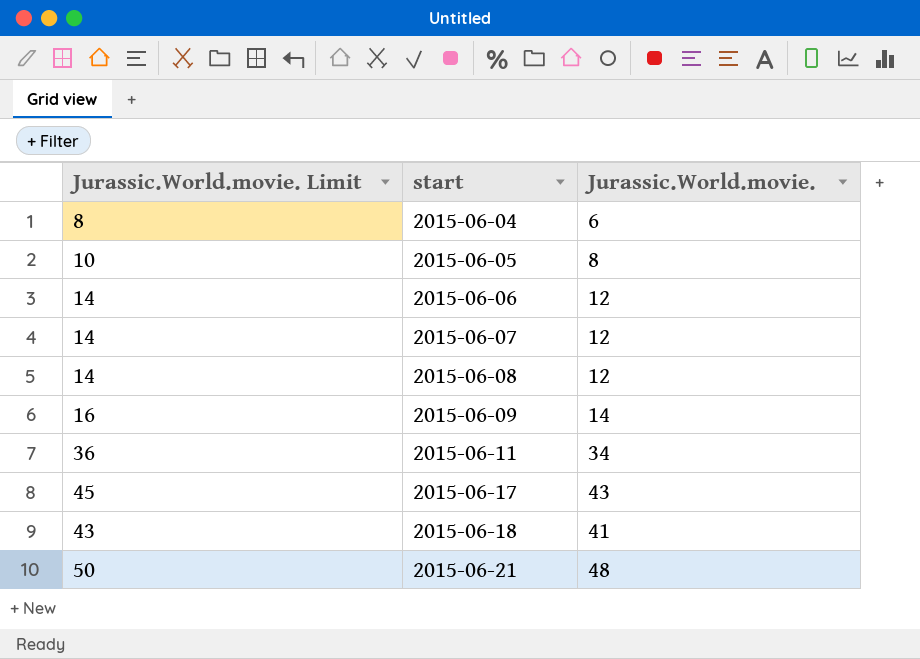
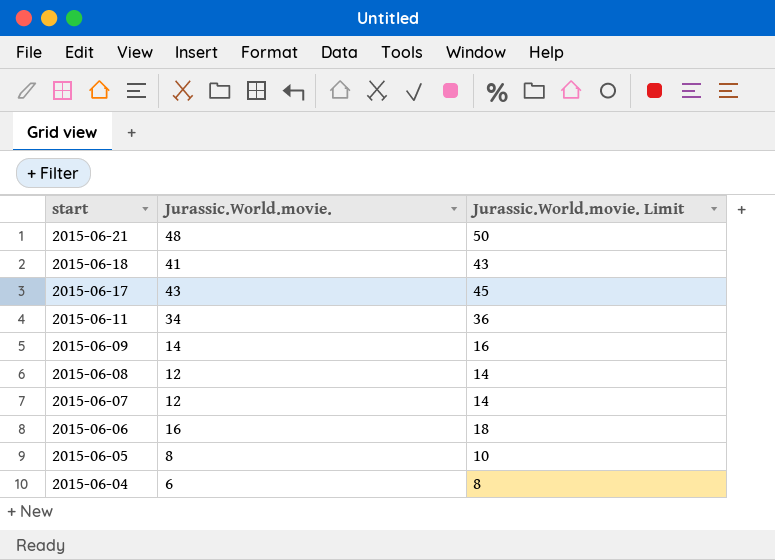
row order: start ascending -> start descending
column Jurassic.World.movie. Limit | position: 1 -> 3
2015-06-06 | Jurassic.World.movie.: 12 -> 16
2015-06-06 | Jurassic.World.movie. Limit: 14 -> 18

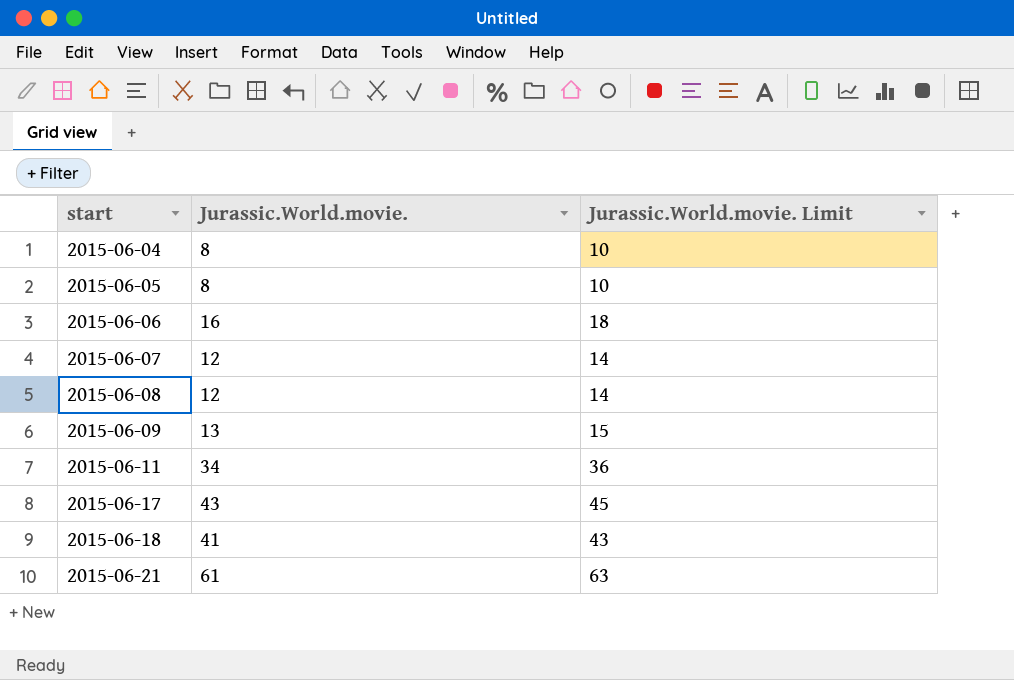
row order: start descending -> start ascending
2015-06-04 | Jurassic.World.movie.: 6 -> 8
2015-06-04 | Jurassic.World.movie. Limit: 8 -> 10
2015-06-09 | Jurassic.World.movie.: 14 -> 13
2015-06-09 | Jurassic.World.movie. Limit: 16 -> 15
2015-06-21 | Jurassic.World.movie.: 48 -> 61
2015-06-21 | Jurassic.World.movie. Limit: 50 -> 63

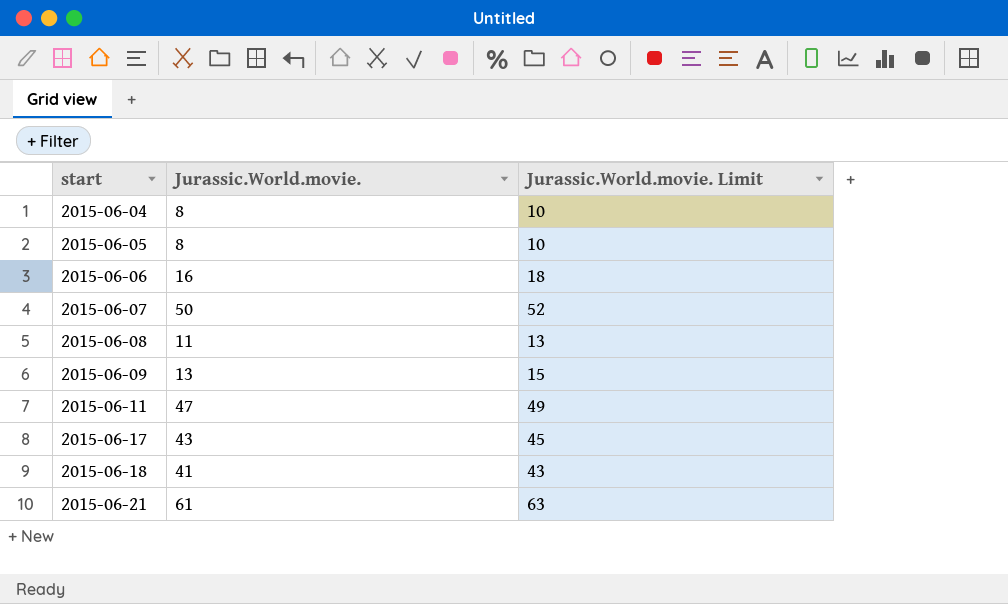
2015-06-07 | Jurassic.World.movie.: 12 -> 50
2015-06-07 | Jurassic.World.movie. Limit: 14 -> 52
2015-06-08 | Jurassic.World.movie.: 12 -> 11
2015-06-08 | Jurassic.World.movie. Limit: 14 -> 13
2015-06-11 | Jurassic.World.movie.: 34 -> 47
2015-06-11 | Jurassic.World.movie. Limit: 36 -> 49

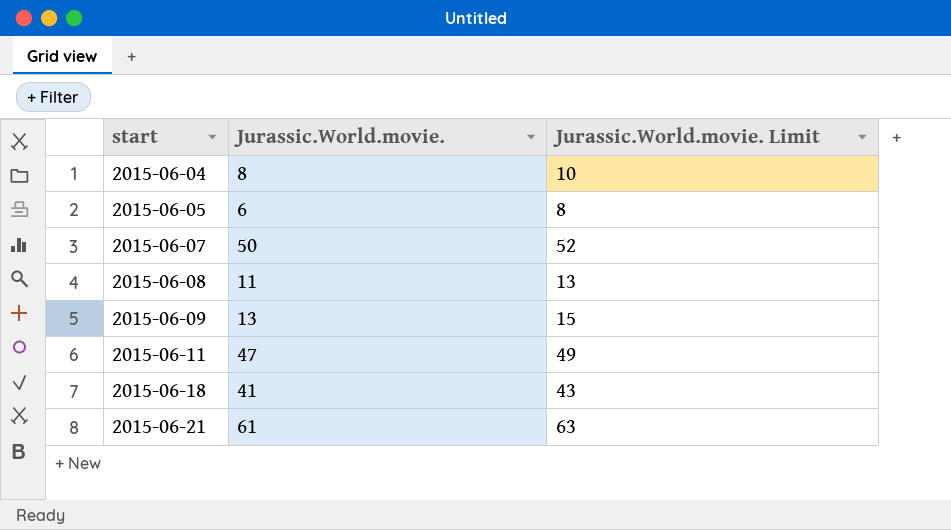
row 2015-06-06: 16 | 18 -> none
row 2015-06-17: 43 | 45 -> none
2015-06-05 | Jurassic.World.movie.: 8 -> 6
2015-06-05 | Jurassic.World.movie. Limit: 10 -> 8

